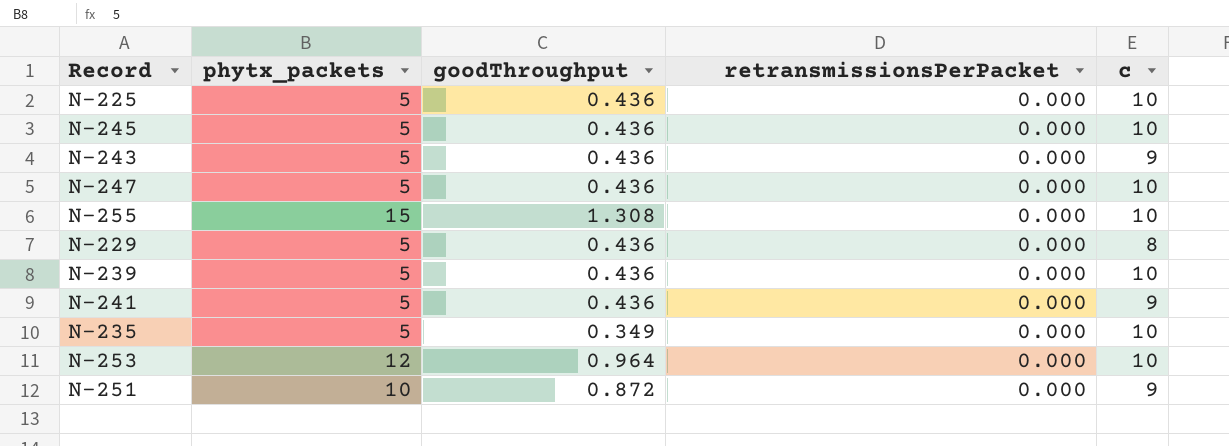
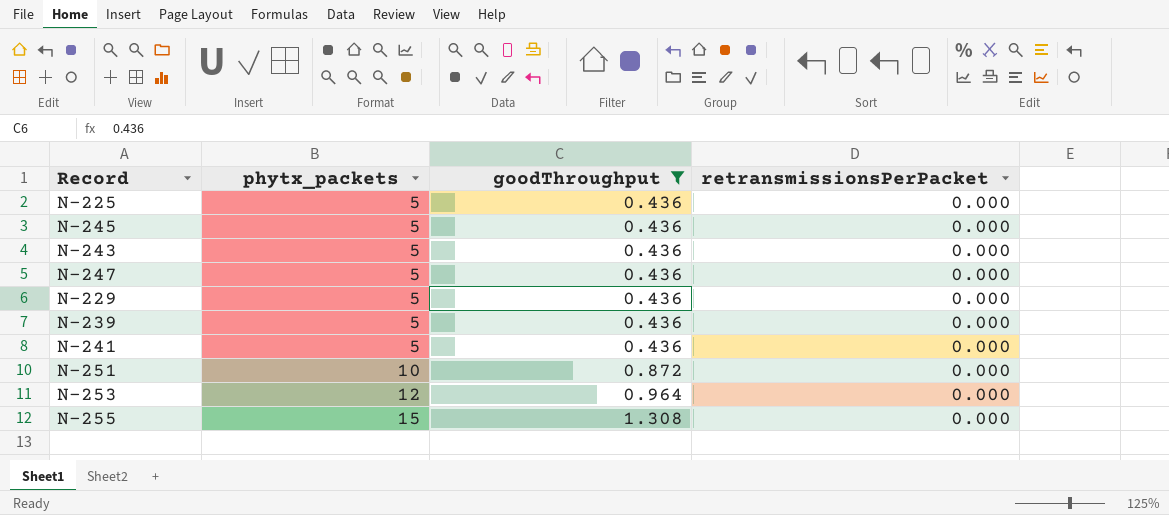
filter: none -> goodThroughput != 0.349
row order: none -> phytx_packets ascending
column c | position: 5 -> none

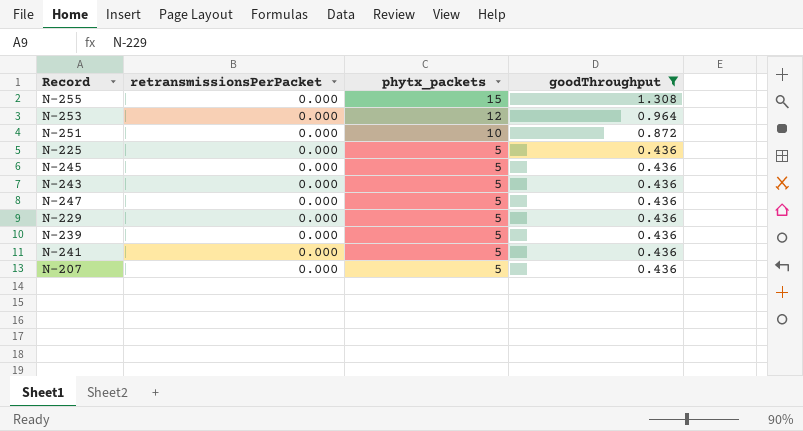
row order: phytx_packets ascending -> phytx_packets descending
column retransmissionsPerPacket | position: 4 -> 2
row N-207: none -> 0.000 | 5 | 0.436

